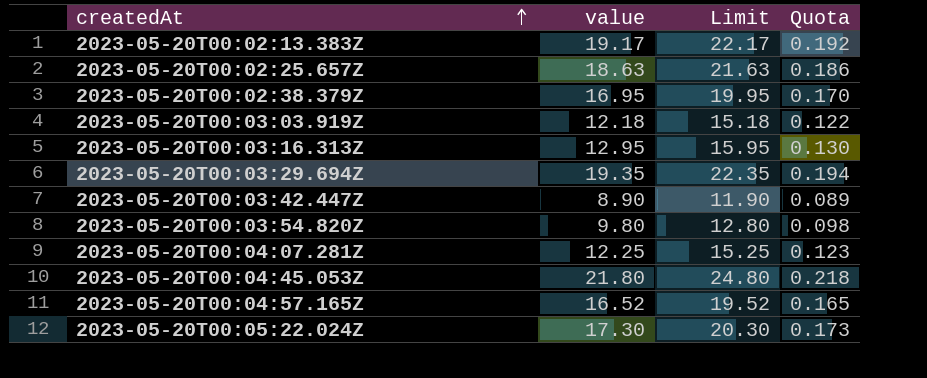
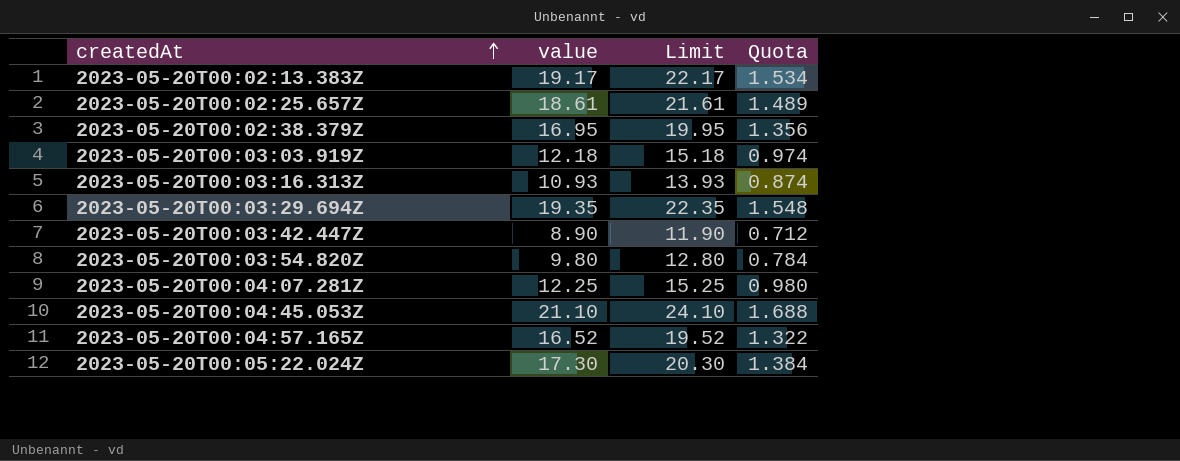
column Quota | formula: [value] * 0.01 -> [value] * 0.08
2023-05-20T00:02:25.657Z | value: 18.63 -> 18.61
2023-05-20T00:02:25.657Z | Limit: 21.63 -> 21.61
2023-05-20T00:03:16.313Z | value: 12.95 -> 10.93
2023-05-20T00:03:16.313Z | Limit: 15.95 -> 13.93
2023-05-20T00:04:45.053Z | value: 21.80 -> 21.10
2023-05-20T00:04:45.053Z | Limit: 24.80 -> 24.10

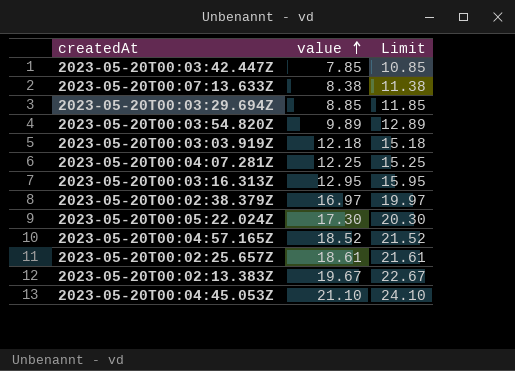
row order: createdAt ascending -> value ascending
column Quota | formula: [value] * 0.08 -> none
2023-05-20T00:03:42.447Z | value: 8.90 -> 7.85
2023-05-20T00:03:42.447Z | Limit: 11.90 -> 10.85
row 2023-05-20T00:07:13.633Z: none -> 8.38 | 11.38
2023-05-20T00:03:29.694Z | value: 19.35 -> 8.85
2023-05-20T00:03:29.694Z | Limit: 22.35 -> 11.85
2023-05-20T00:03:54.820Z | value: 9.80 -> 9.89
2023-05-20T00:03:54.820Z | Limit: 12.80 -> 12.89
2023-05-20T00:03:16.313Z | value: 10.93 -> 12.95
2023-05-20T00:03:16.313Z | Limit: 13.93 -> 15.95
2023-05-20T00:02:38.379Z | value: 16.95 -> 16.97
2023-05-20T00:02:38.379Z | Limit: 19.95 -> 19.97
2023-05-20T00:04:57.165Z | value: 16.52 -> 18.52
2023-05-20T00:04:57.165Z | Limit: 19.52 -> 21.52
2023-05-20T00:02:13.383Z | value: 19.17 -> 19.67
2023-05-20T00:02:13.383Z | Limit: 22.17 -> 22.67

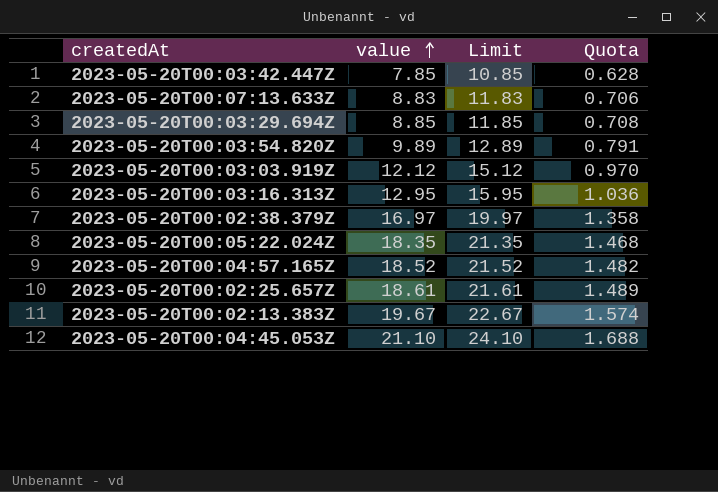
column Quota | formula: none -> [value] * 0.08
row 2023-05-20T00:04:07.281Z: 12.25 | 15.25 -> none
2023-05-20T00:07:13.633Z | value: 8.38 -> 8.83
2023-05-20T00:07:13.633Z | Limit: 11.38 -> 11.83
2023-05-20T00:03:03.919Z | value: 12.18 -> 12.12
2023-05-20T00:03:03.919Z | Limit: 15.18 -> 15.12
2023-05-20T00:05:22.024Z | value: 17.30 -> 18.35
2023-05-20T00:05:22.024Z | Limit: 20.30 -> 21.35

